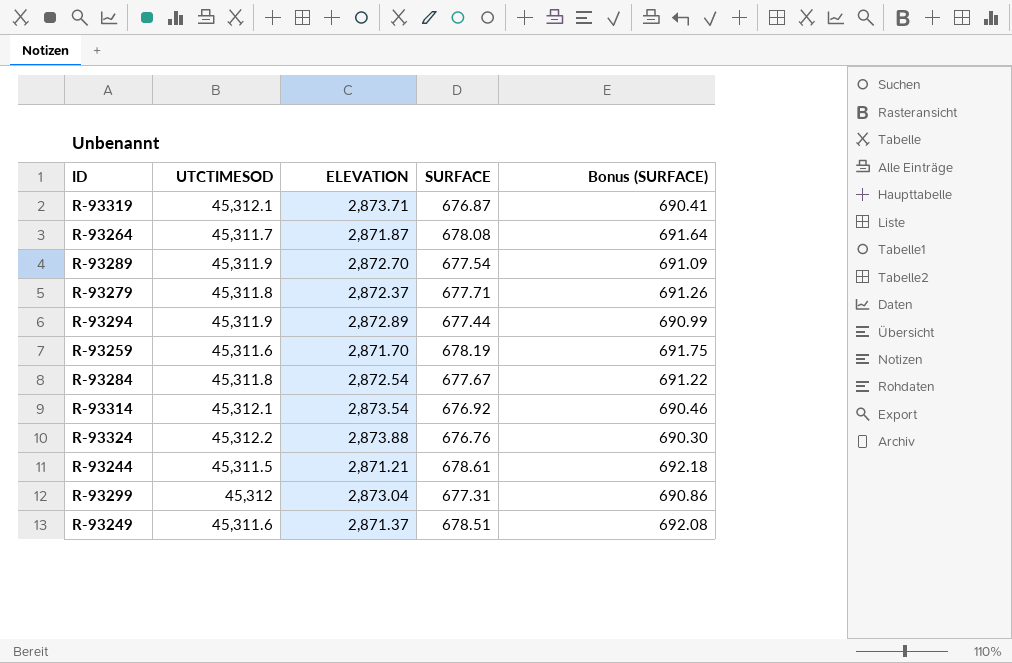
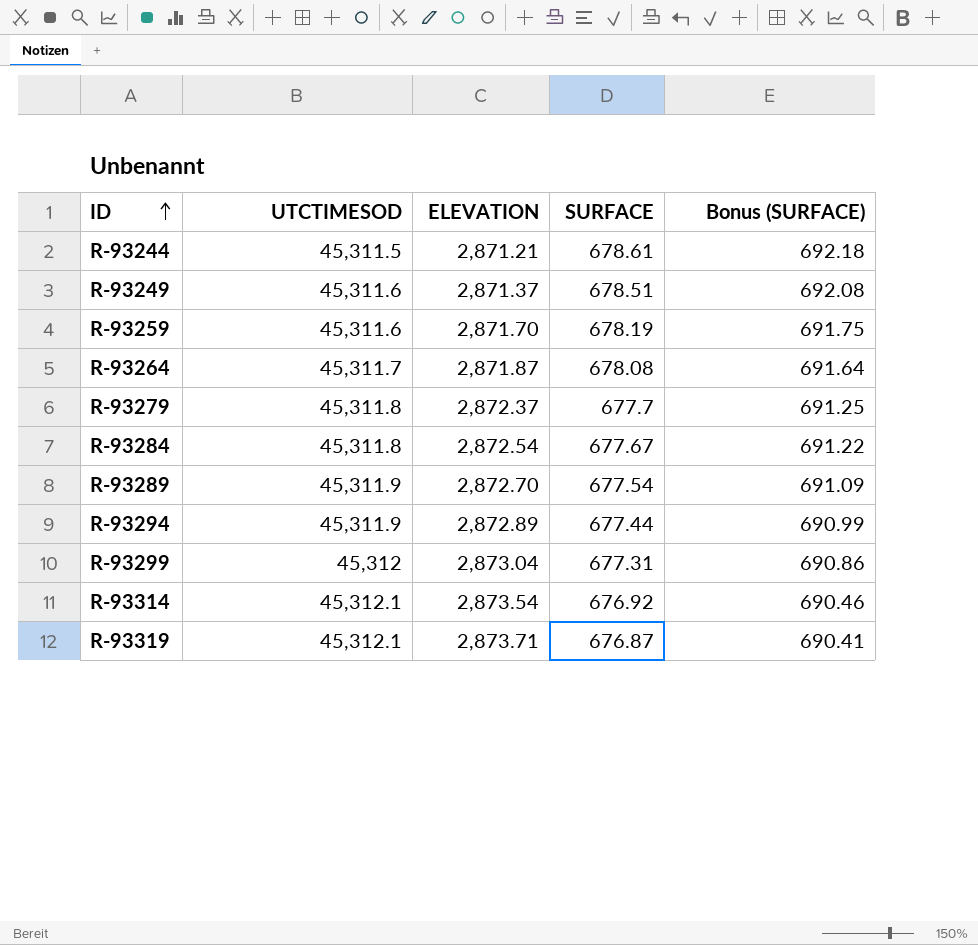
row order: none -> ID ascending
row R-93324: 45,312.2 | 2,873.88 | 676.76 | 690.30 -> none
R-93279 | SURFACE: 677.71 -> 677.7
R-93279 | Bonus (SURFACE): 691.26 -> 691.25

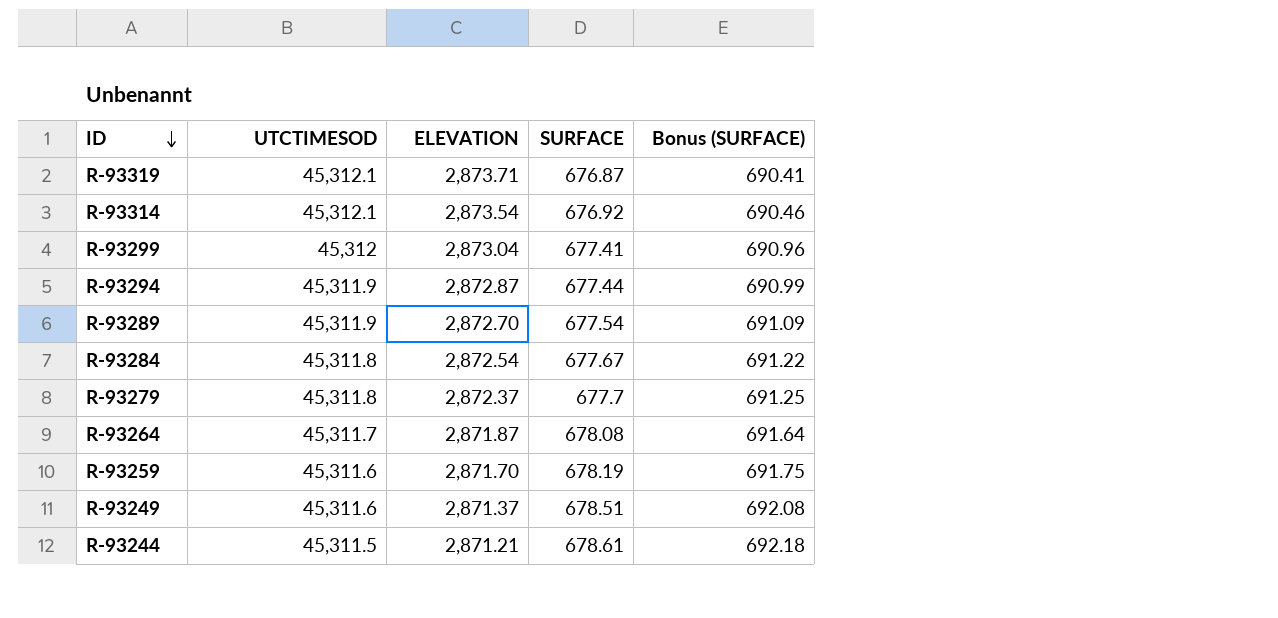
row order: ID ascending -> ID descending
R-93299 | SURFACE: 677.31 -> 677.41
R-93299 | Bonus (SURFACE): 690.86 -> 690.96
R-93294 | ELEVATION: 2,872.89 -> 2,872.87

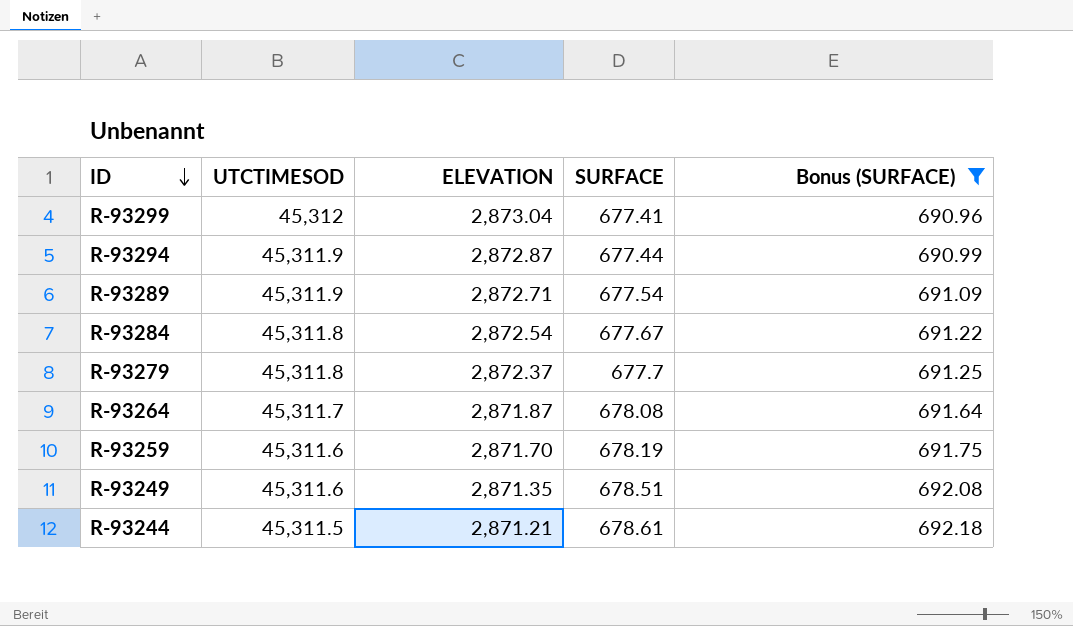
filter: none -> Bonus (SURFACE) >= 690.96
R-93289 | ELEVATION: 2,872.70 -> 2,872.71
R-93249 | ELEVATION: 2,871.37 -> 2,871.35

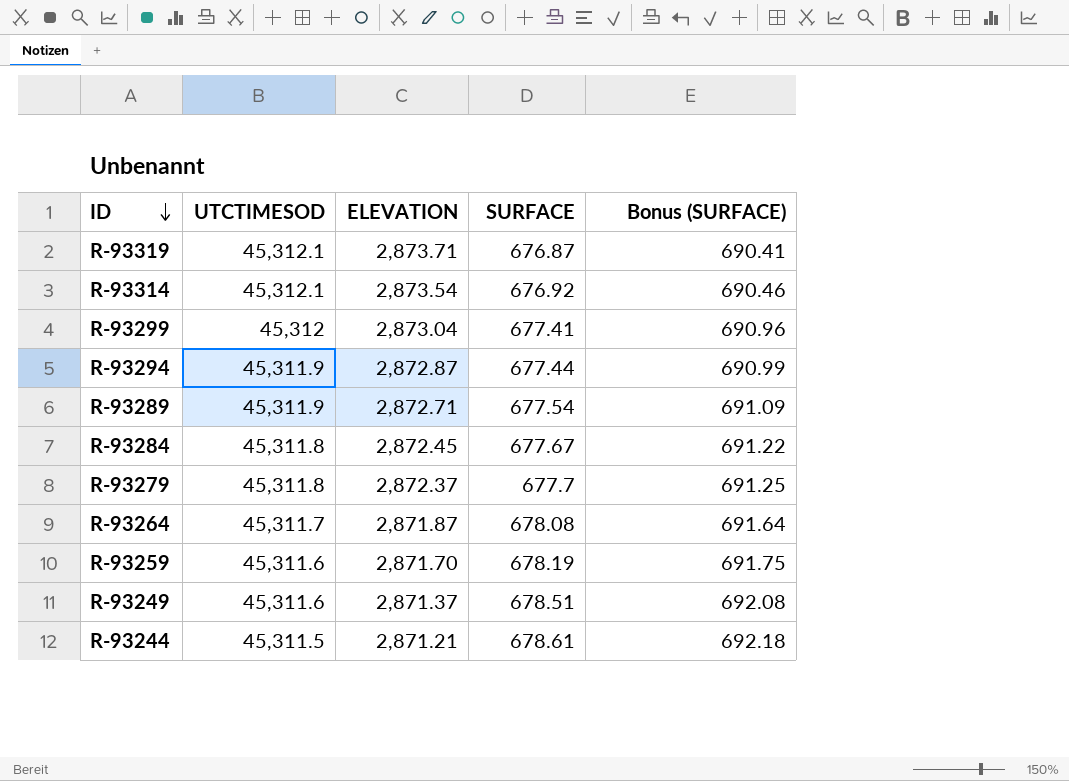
filter: Bonus (SURFACE) >= 690.96 -> none
R-93284 | ELEVATION: 2,872.54 -> 2,872.45
R-93249 | ELEVATION: 2,871.35 -> 2,871.37

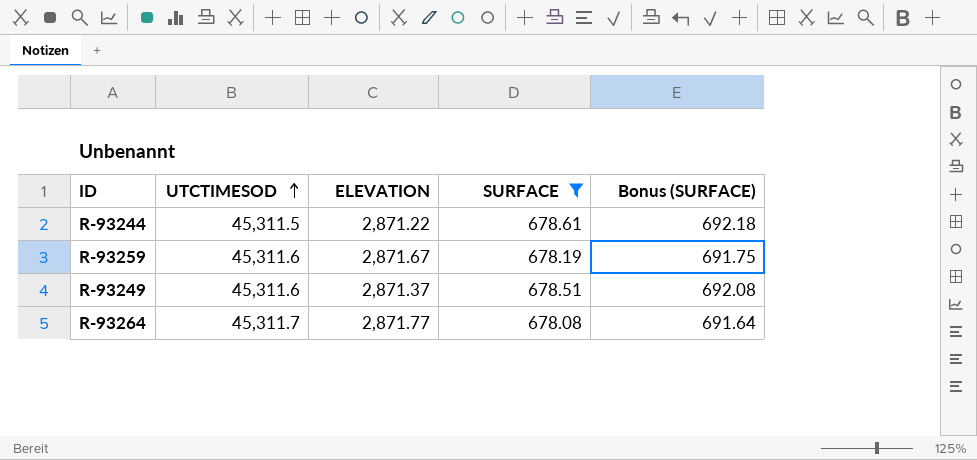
filter: none -> SURFACE >= 678.08
row order: ID descending -> UTCTIMESOD ascending
R-93244 | ELEVATION: 2,871.21 -> 2,871.22
R-93259 | ELEVATION: 2,871.70 -> 2,871.67
R-93264 | ELEVATION: 2,871.87 -> 2,871.77

